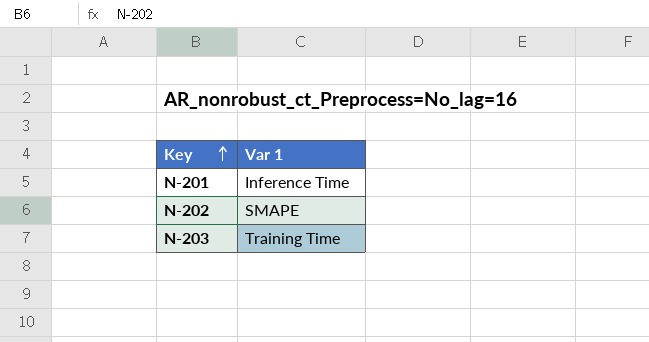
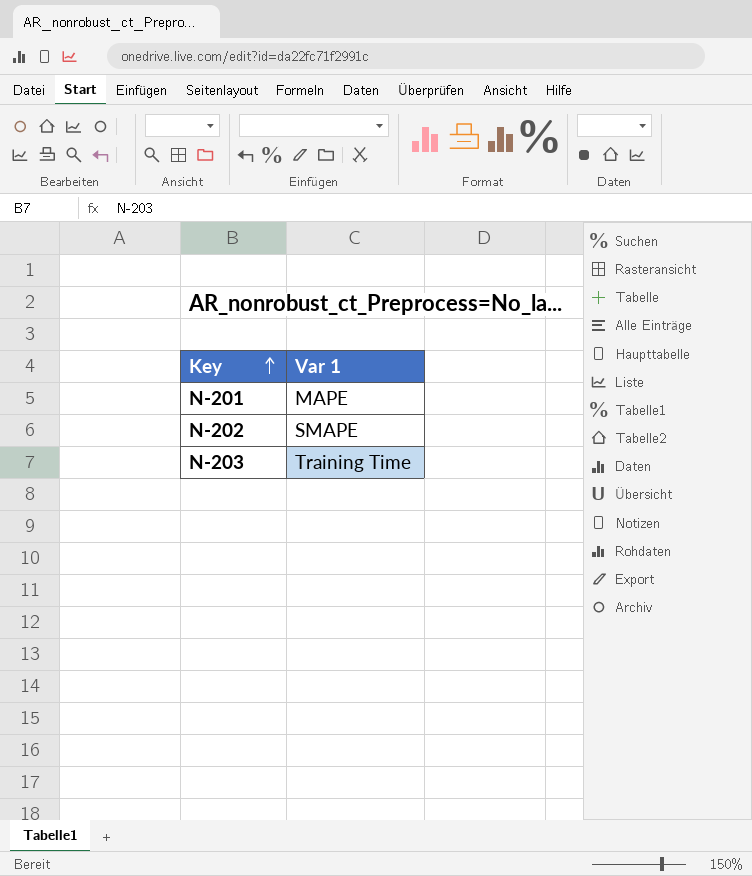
N-201 | Var 1: Inference Time -> MAPE

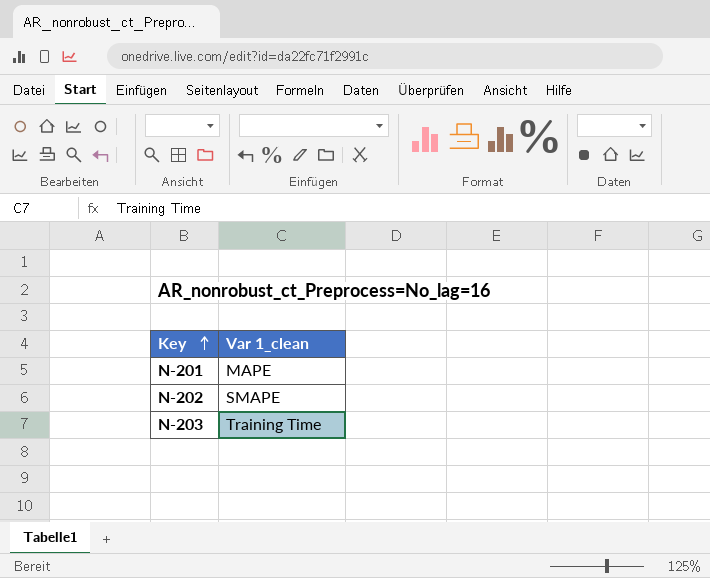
column name: Var 1 -> Var 1_clean

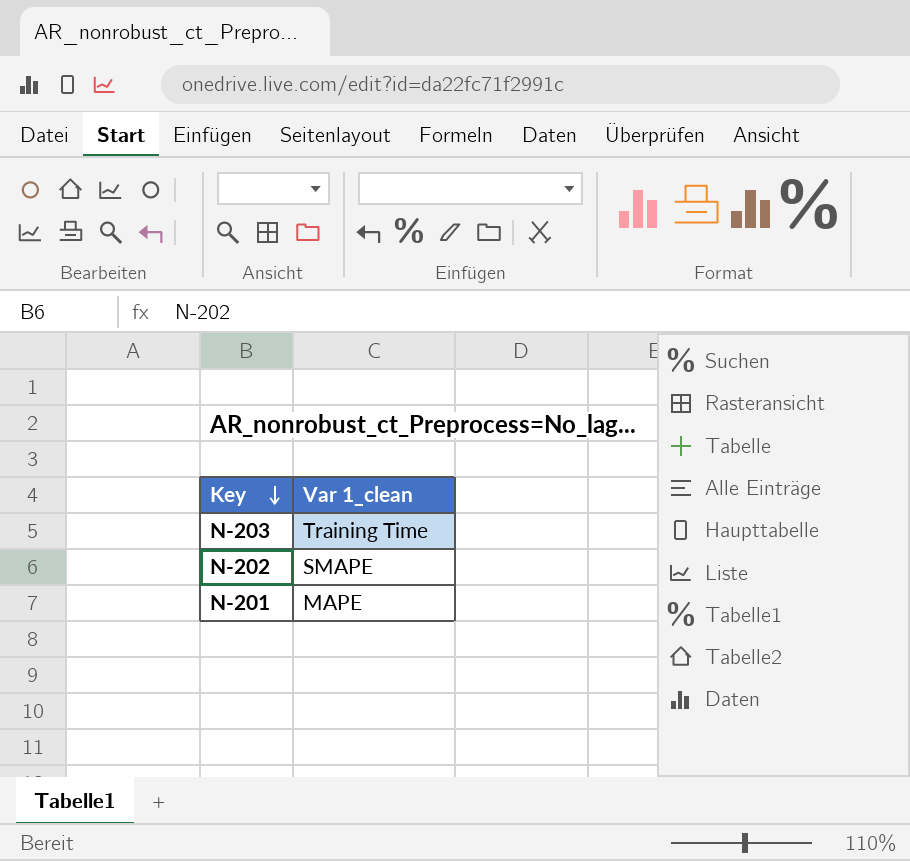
row order: Key ascending -> Key descending

